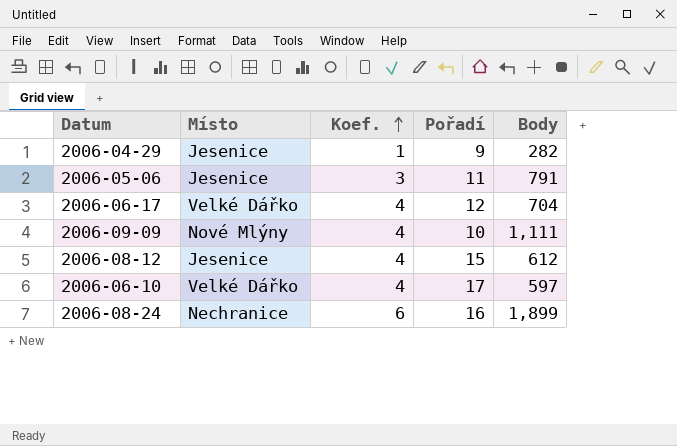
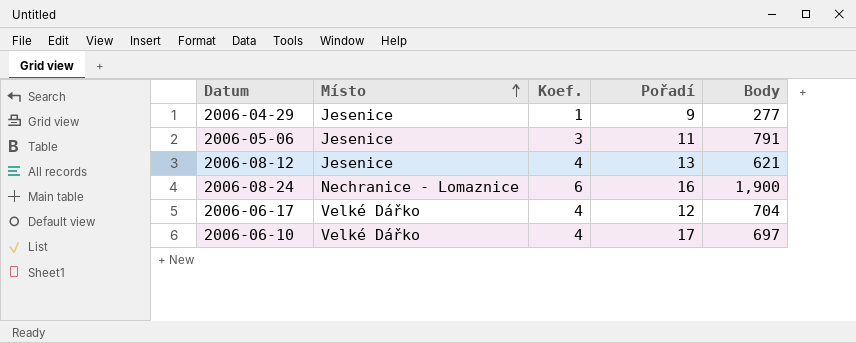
row order: Koef. ascending -> Místo ascending
row 2006-09-09: Nové Mlýny | 4 | 10 | 1,111 -> none
2006-04-29 | Body: 282 -> 277
2006-08-12 | Pořadí: 15 -> 13
2006-08-12 | Body: 612 -> 621
2006-08-24 | Místo: Nechranice -> Nechranice - Lomaznice
2006-08-24 | Body: 1,899 -> 1,900
2006-06-10 | Body: 597 -> 697

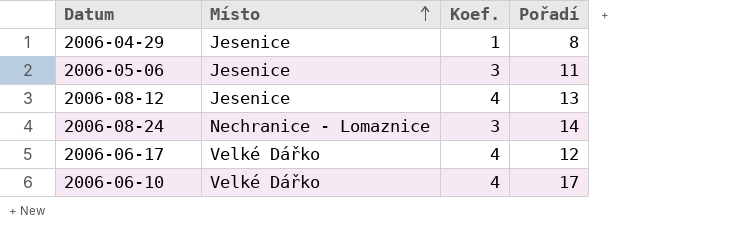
column Body | position: 5 -> none
2006-04-29 | Pořadí: 9 -> 8
2006-08-24 | Koef.: 6 -> 3
2006-08-24 | Pořadí: 16 -> 14

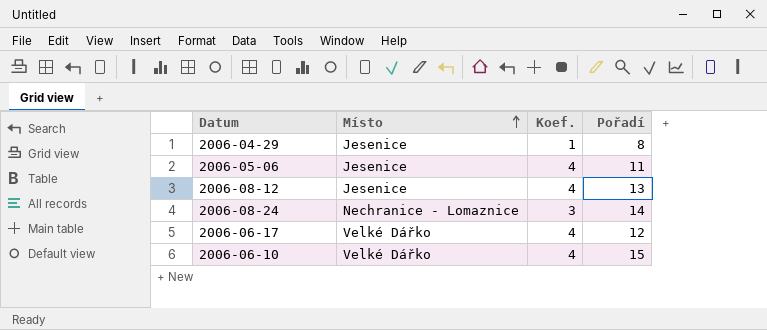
2006-05-06 | Koef.: 3 -> 4
2006-06-10 | Pořadí: 17 -> 15

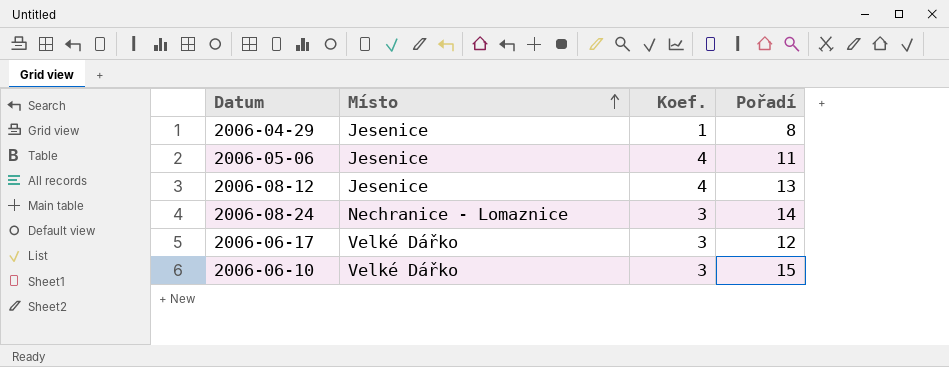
2006-06-17 | Koef.: 4 -> 3
2006-06-10 | Koef.: 4 -> 3

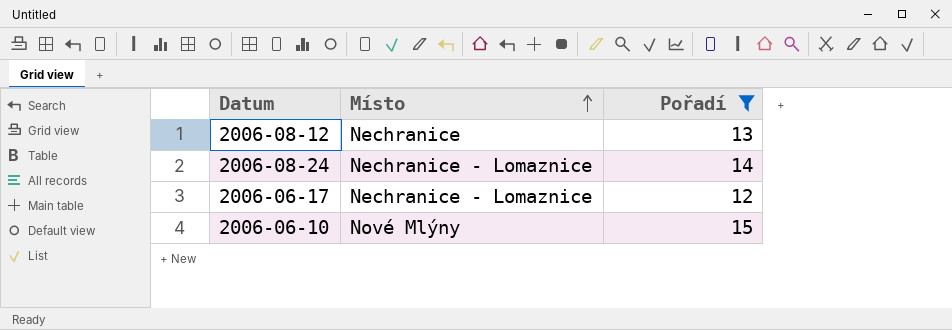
filter: none -> Pořadí >= 12
column Koef. | position: 3 -> none
2006-08-12 | Místo: Jesenice -> Nechranice
2006-06-17 | Místo: Velké Dářko -> Nechranice - Lomaznice
2006-06-10 | Místo: Velké Dářko -> Nové Mlýny

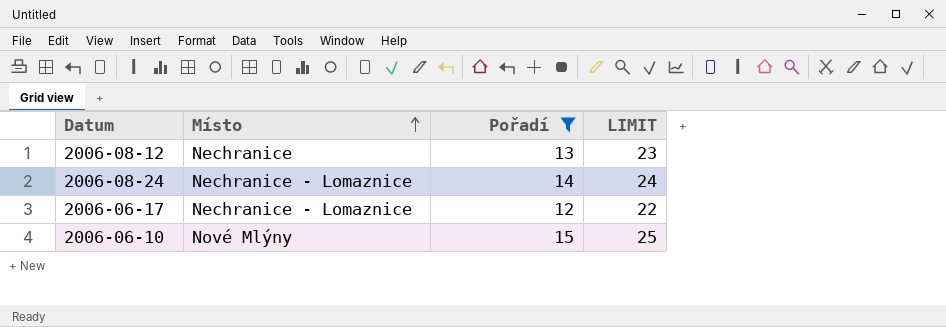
column LIMIT | formula: none -> [Pořadí] + 10

